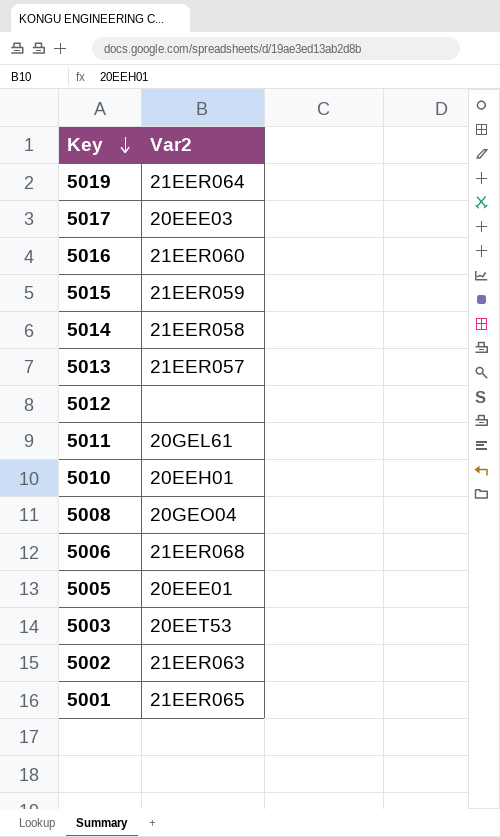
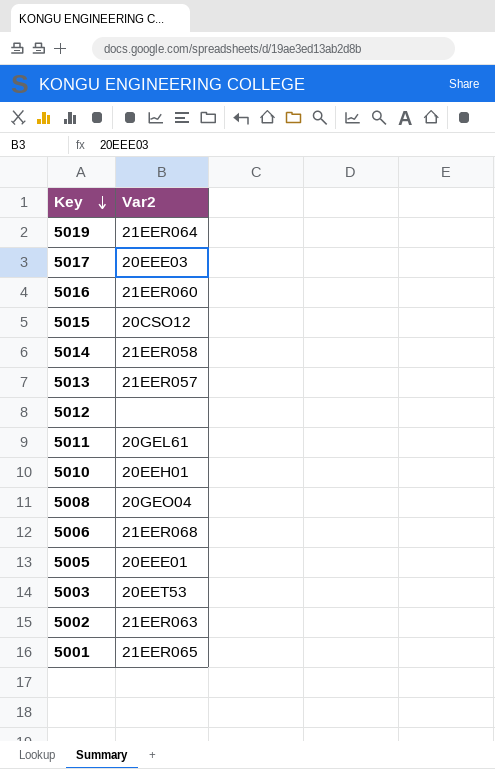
5015 | Var2: 21EER059 -> 20CSO12

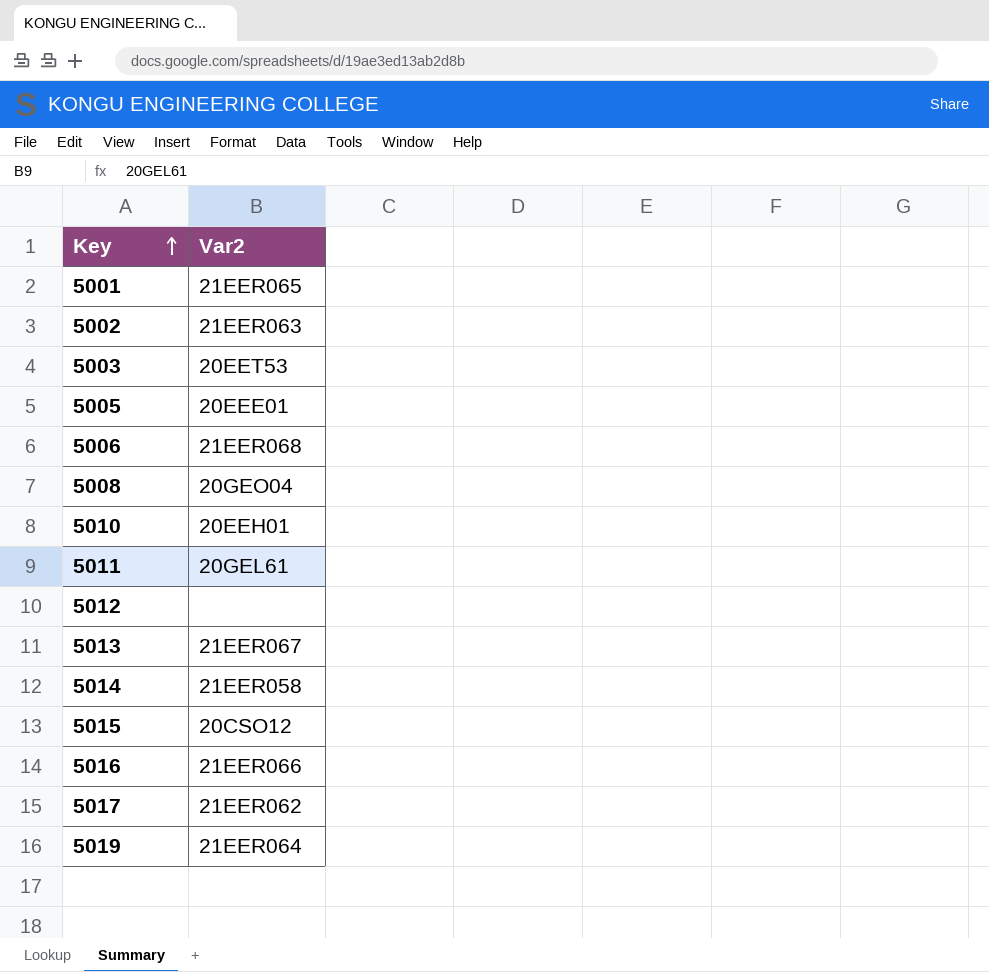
row order: Key descending -> Key ascending
5013 | Var2: 21EER057 -> 21EER067
5016 | Var2: 21EER060 -> 21EER066
5017 | Var2: 20EEE03 -> 21EER062

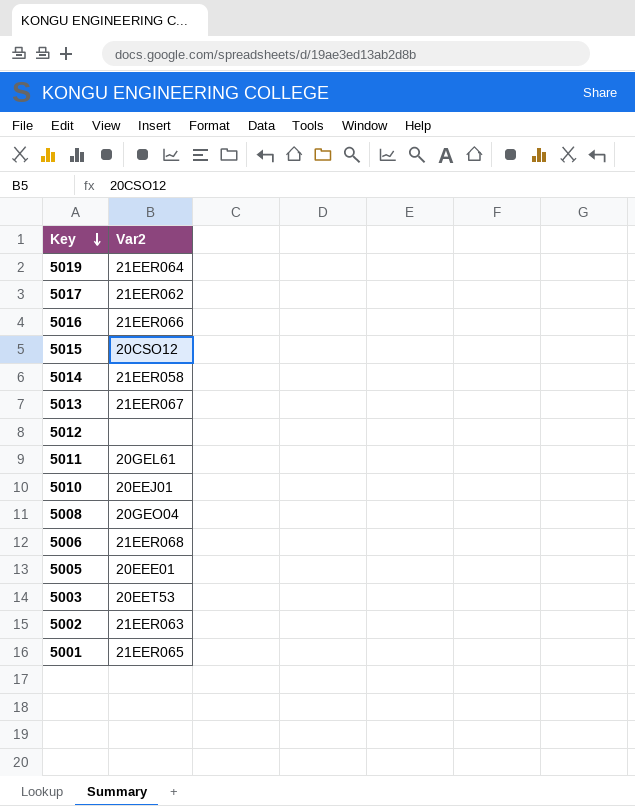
row order: Key ascending -> Key descending
5010 | Var2: 20EEH01 -> 20EEJ01

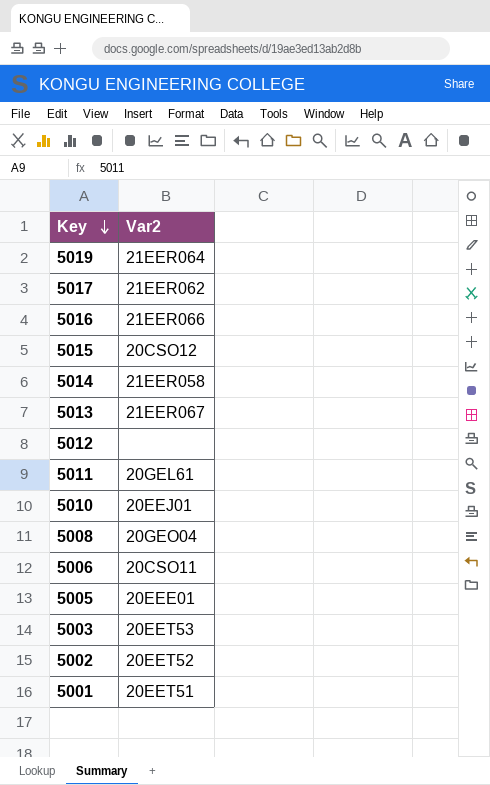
5006 | Var2: 21EER068 -> 20CSO11
5002 | Var2: 21EER063 -> 20EET52
5001 | Var2: 21EER065 -> 20EET51

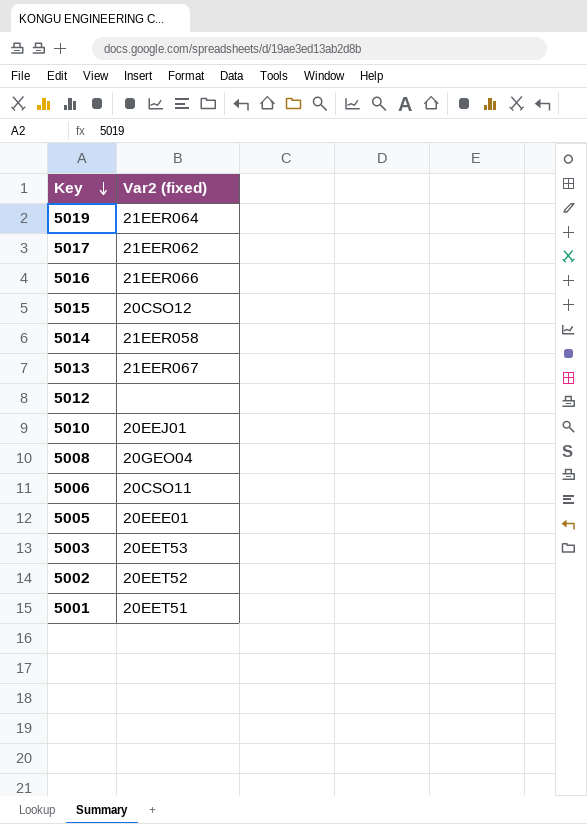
column name: Var2 -> Var2 (fixed)
row 5011: 20GEL61 -> none

